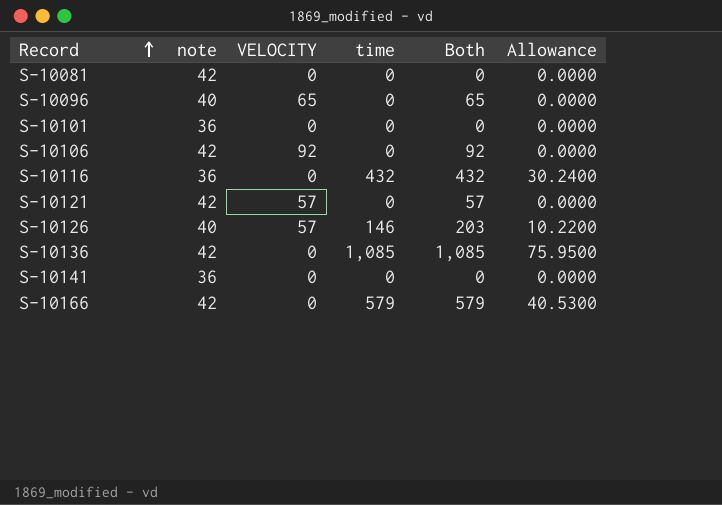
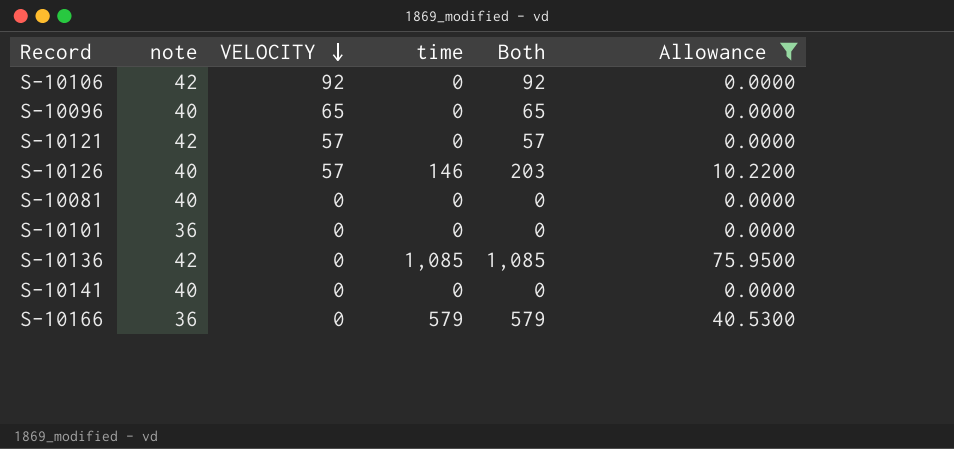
filter: none -> Allowance != 30.2400
row order: Record ascending -> VELOCITY descending
S-10081 | note: 42 -> 40
S-10141 | note: 36 -> 40
S-10166 | note: 42 -> 36

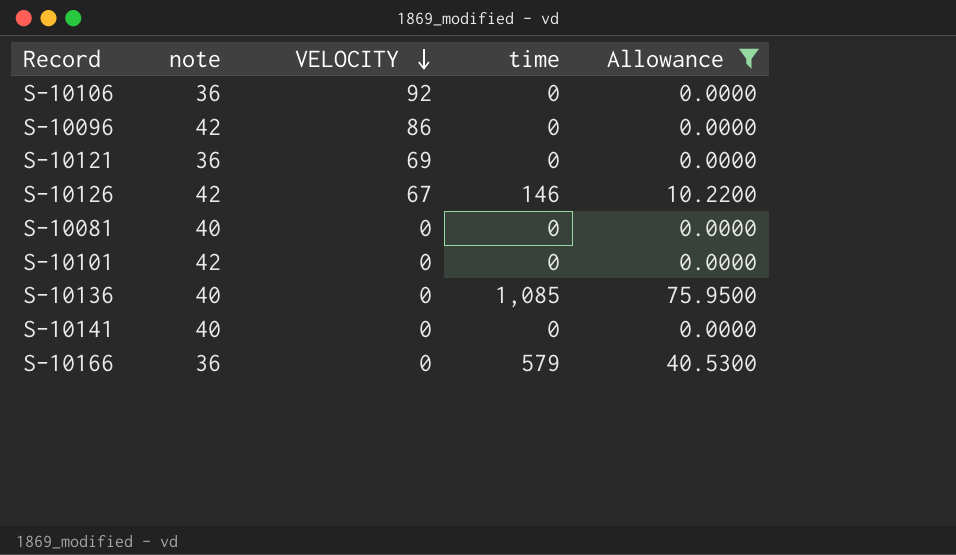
column Both | formula: [VELOCITY] + [time] -> none
S-10106 | note: 42 -> 36
S-10096 | note: 40 -> 42
S-10096 | VELOCITY: 65 -> 86
S-10121 | note: 42 -> 36
S-10121 | VELOCITY: 57 -> 69
S-10126 | note: 40 -> 42
S-10126 | VELOCITY: 57 -> 67
S-10101 | note: 36 -> 42
S-10136 | note: 42 -> 40

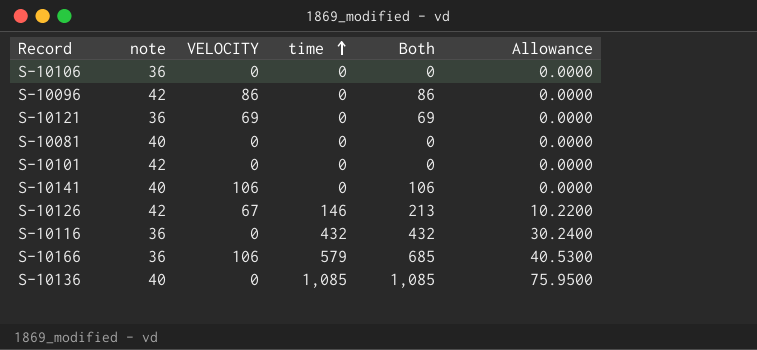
filter: Allowance != 30.2400 -> none
row order: VELOCITY descending -> time ascending
column Both | formula: none -> [VELOCITY] + [time]
S-10106 | VELOCITY: 92 -> 0
S-10141 | VELOCITY: 0 -> 106
S-10166 | VELOCITY: 0 -> 106

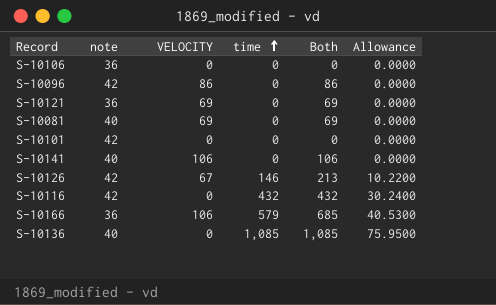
S-10081 | VELOCITY: 0 -> 69
S-10081 | Both: 0 -> 69
S-10116 | note: 36 -> 42

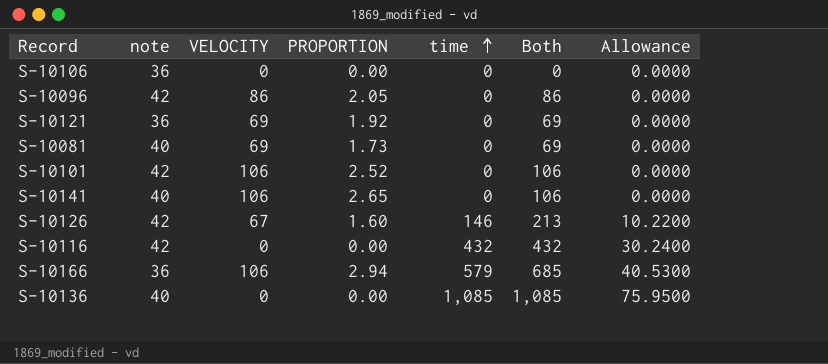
column PROPORTION | formula: none -> [VELOCITY] / [note]
S-10101 | VELOCITY: 0 -> 106
S-10101 | Both: 0 -> 106

